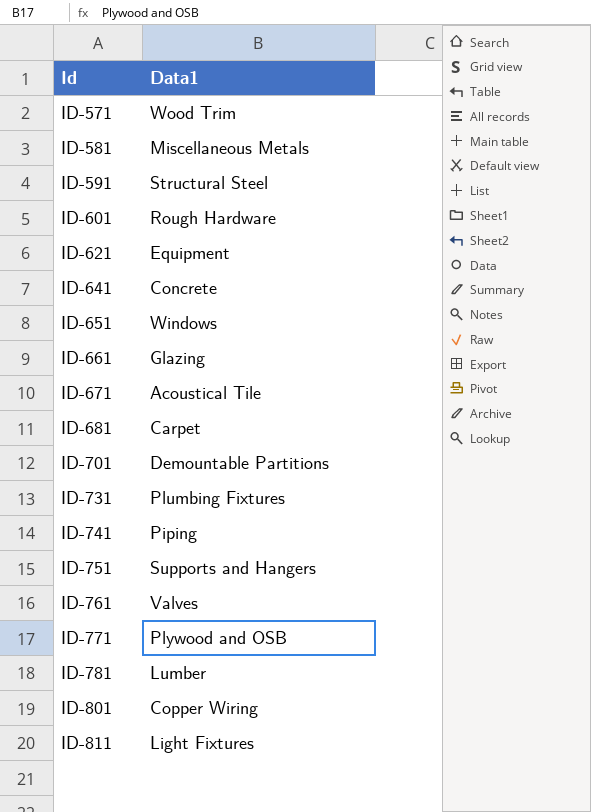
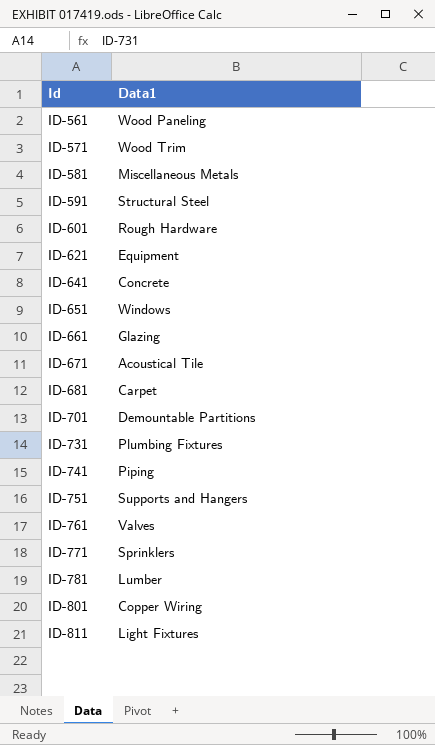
row ID-561: none -> Wood Paneling
ID-771 | Data1: Plywood and OSB -> Sprinklers

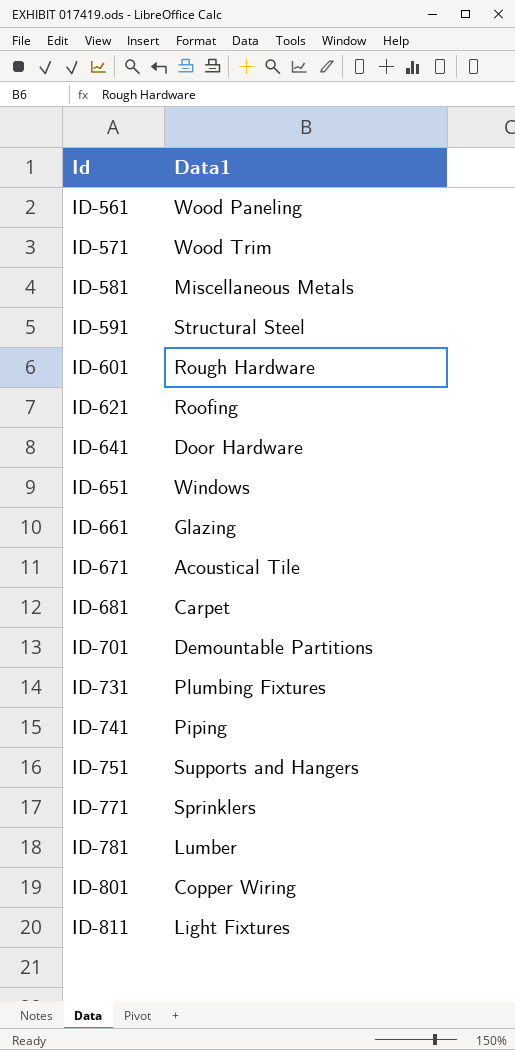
row ID-761: Valves -> none
ID-621 | Data1: Equipment -> Roofing
ID-641 | Data1: Concrete -> Door Hardware

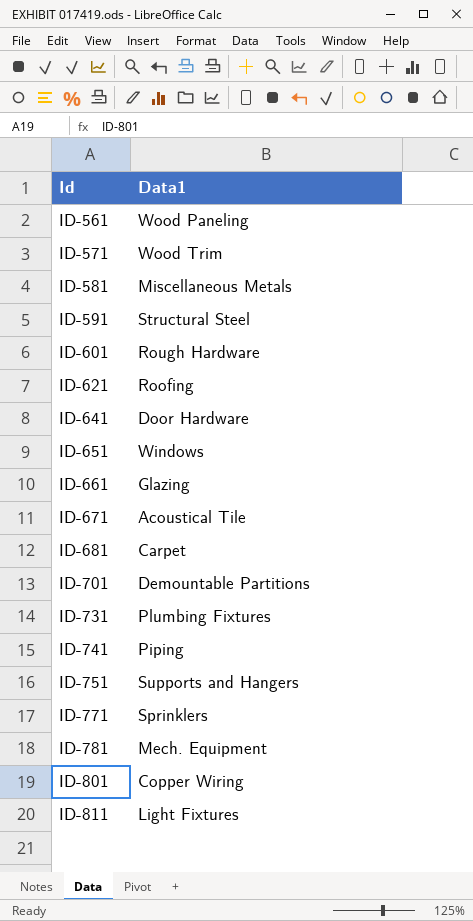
ID-781 | Data1: Lumber -> Mech. Equipment

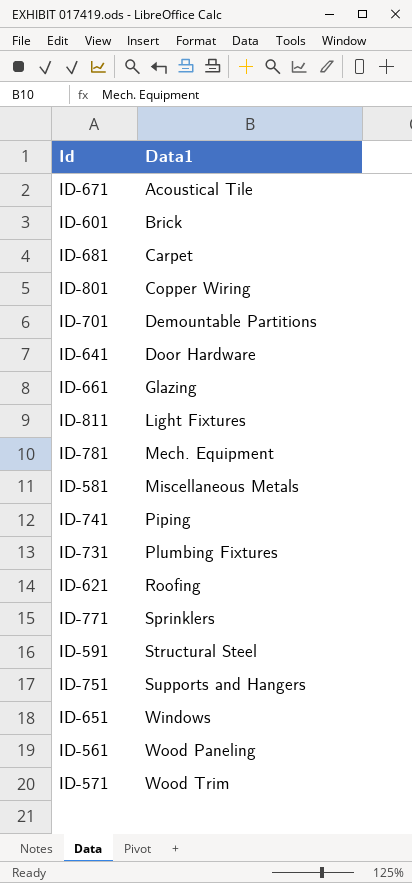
row order: Id ascending -> Data1 ascending
ID-601 | Data1: Rough Hardware -> Brick

